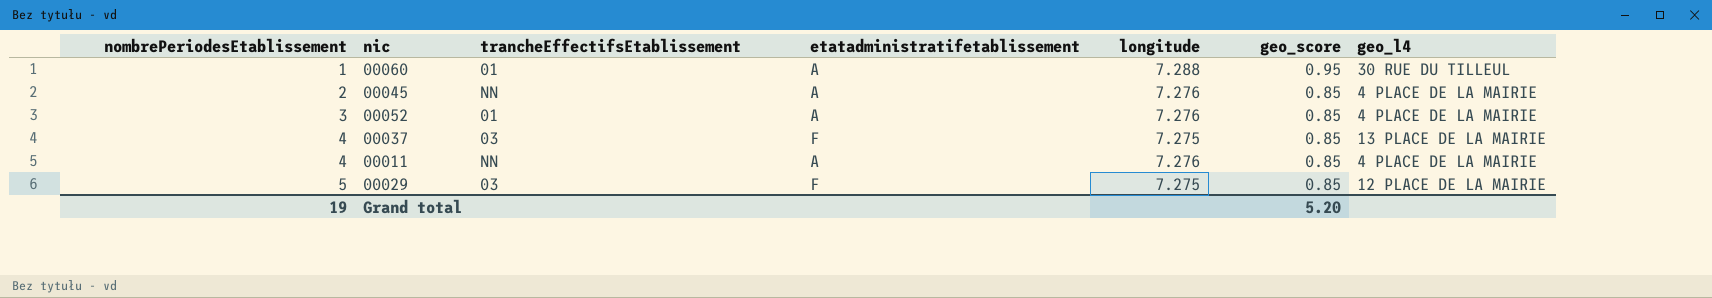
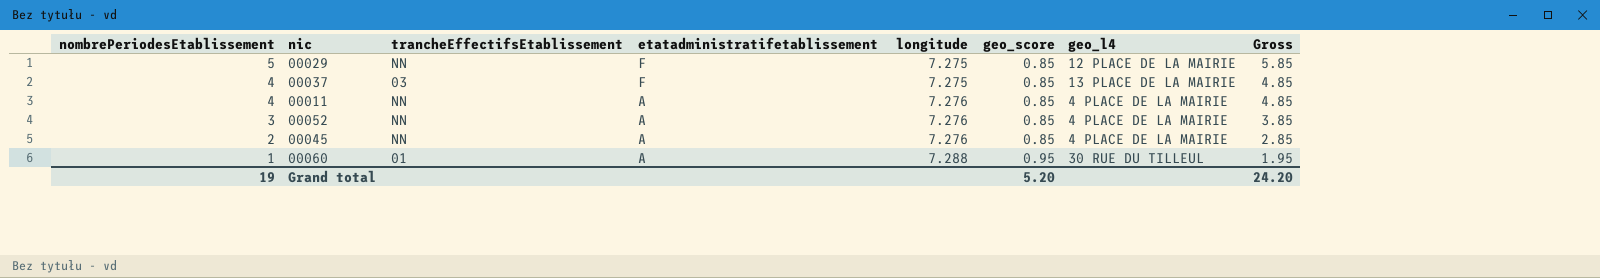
row order: nombrePeriodesEtablissement ascending -> nombrePeriodesEtablissement descending
column Gross | formula: none -> [nombrePeriodesEtablissement] + [geo_score]
00029 | trancheEffectifsEtablissement: 03 -> NN
00052 | trancheEffectifsEtablissement: 01 -> NN

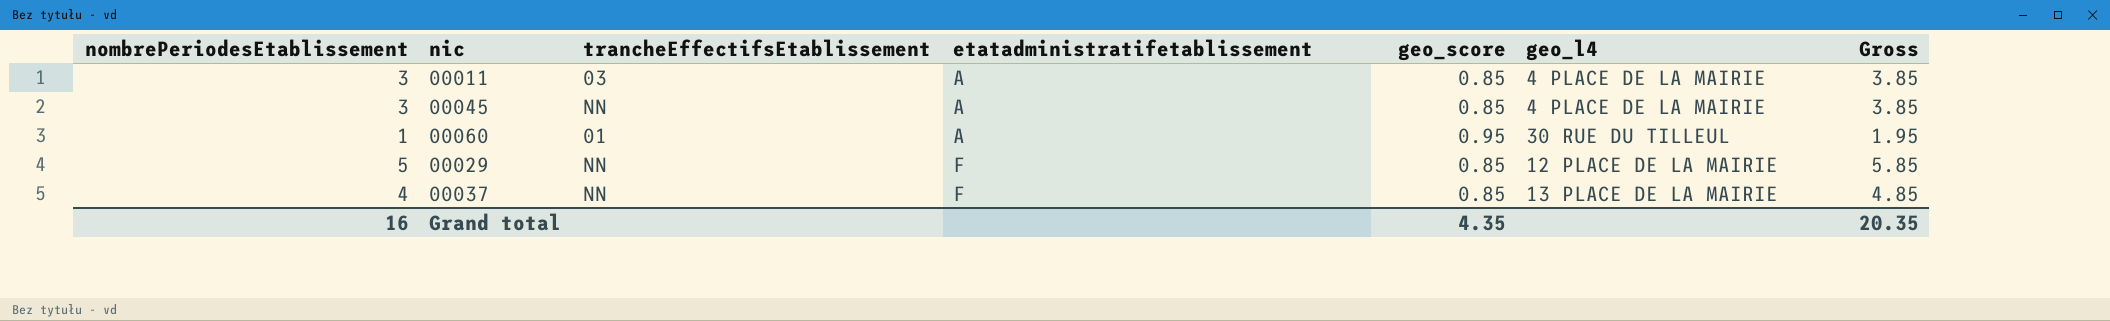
row order: nombrePeriodesEtablissement descending -> etatadministratifetablissement ascending
column longitude | position: 5 -> none
row 00052: 3 | NN | A | 7.276 | 0.85 | 4 PLACE DE LA MAIRIE | 3.85 -> none
00011 | nombrePeriodesEtablissement: 4 -> 3
00011 | trancheEffectifsEtablissement: NN -> 03
00011 | Gross: 4.85 -> 3.85
00045 | nombrePeriodesEtablissement: 2 -> 3
00045 | Gross: 2.85 -> 3.85
00037 | trancheEffectifsEtablissement: 03 -> NN
Grand total | nombrePeriodesEtablissement: 19 -> 16
Grand total | geo_score: 5.20 -> 4.35
Grand total | Gross: 24.20 -> 20.35

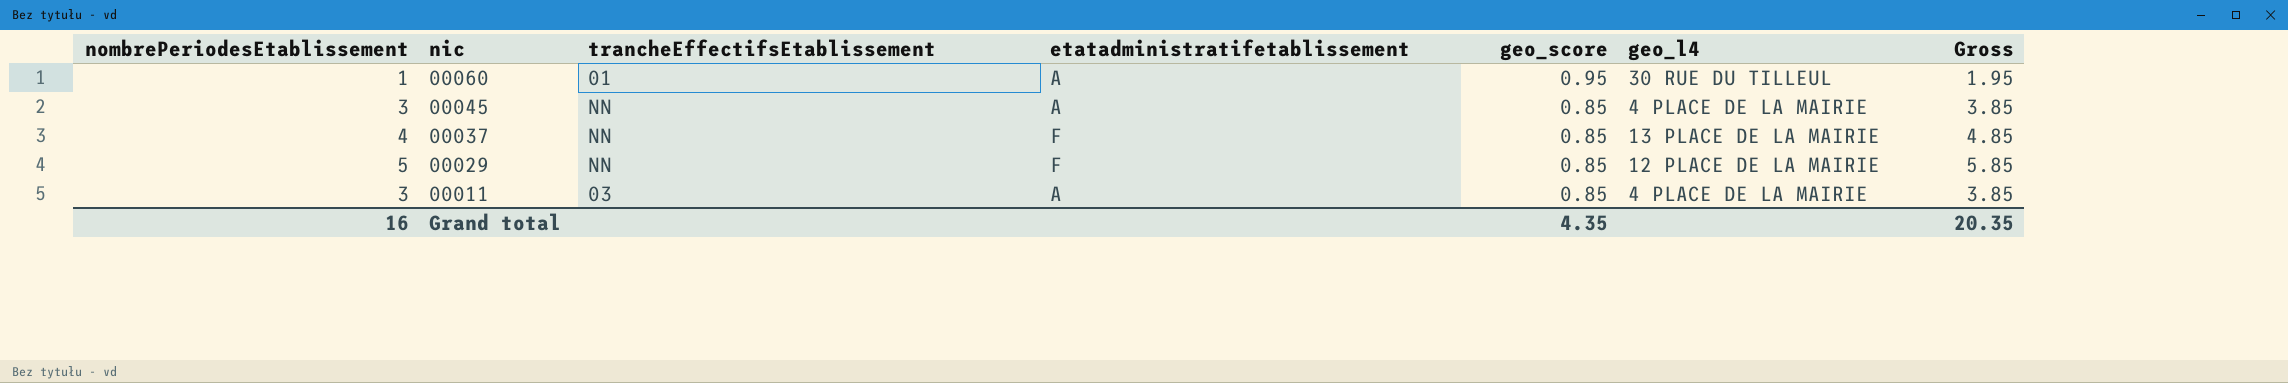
row order: etatadministratifetablissement ascending -> nic descending

